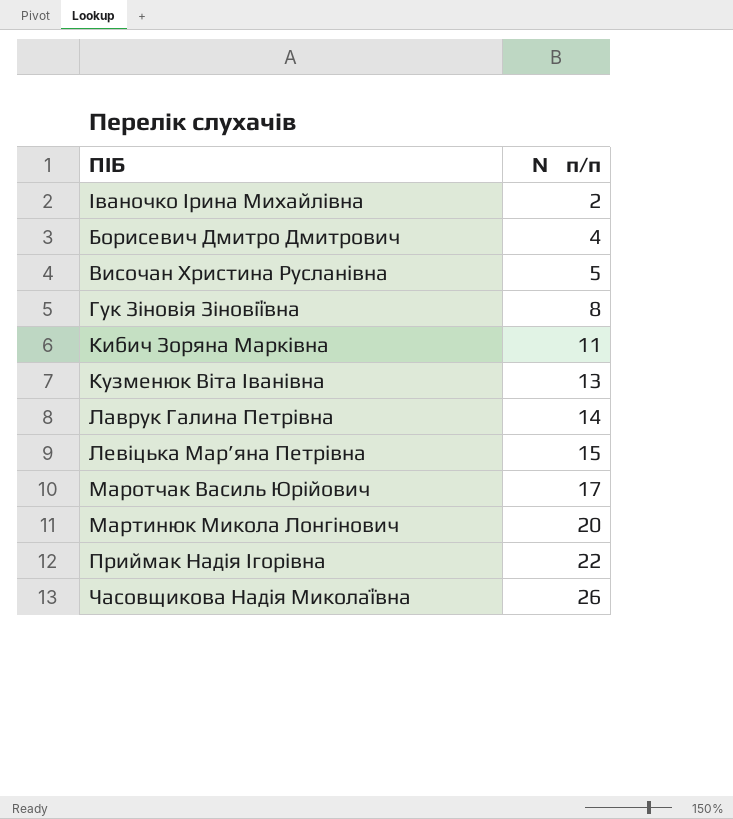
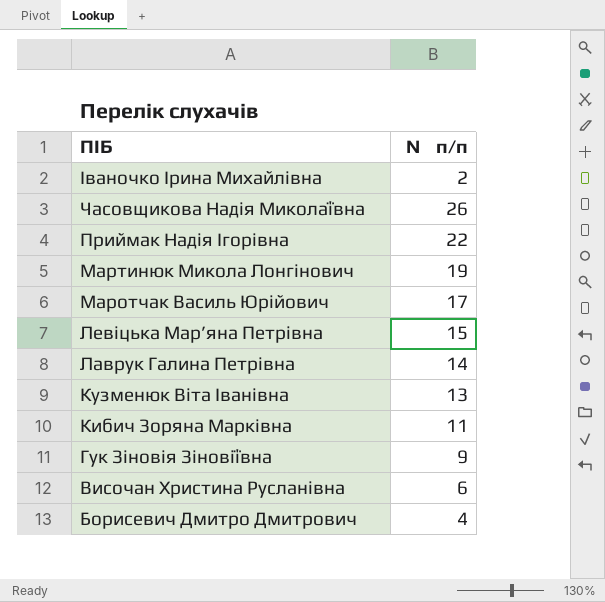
row order: № п/п ascending -> ПІБ descending
Мартинюк Микола Лонгінович | № п/п: 20 -> 19
Гук Зіновія Зіновіївна | № п/п: 8 -> 9
Височан Христина Русланівна | № п/п: 5 -> 6

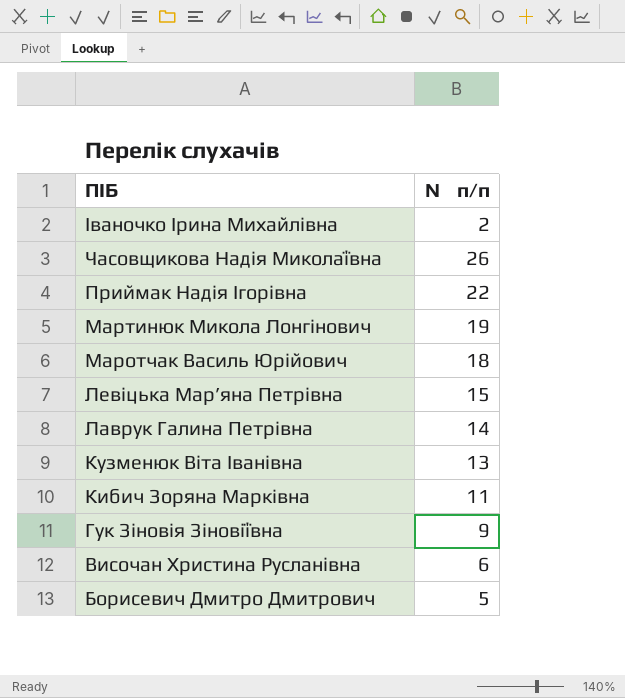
Маротчак Василь Юрійович | № п/п: 17 -> 18
Борисевич Дмитро Дмитрович | № п/п: 4 -> 5

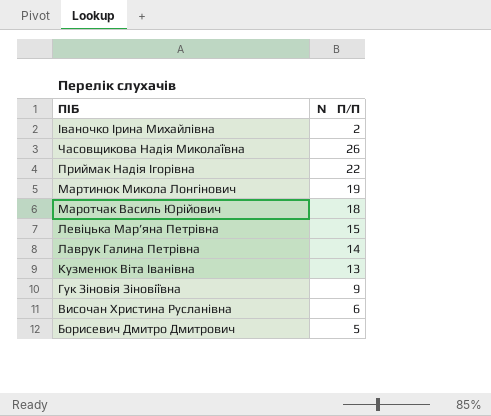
column name: № п/п -> № П/П
row Кибич Зоряна Марківна: 11 -> none

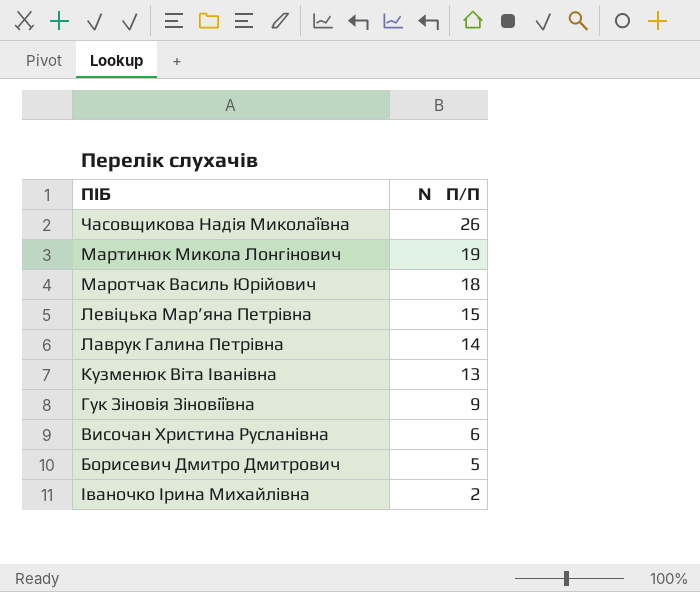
row order: ПІБ descending -> № П/П descending
row Приймак Надія Ігорівна: 22 -> none

